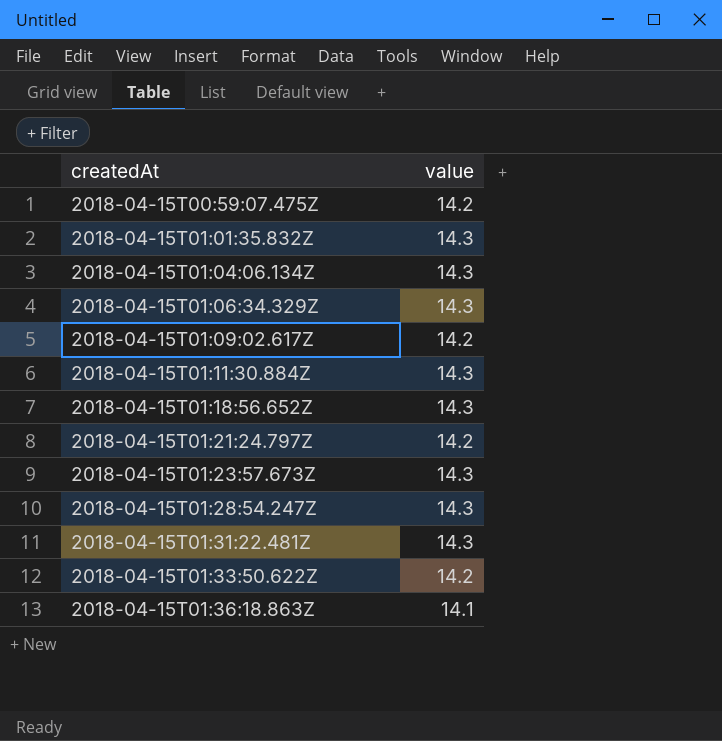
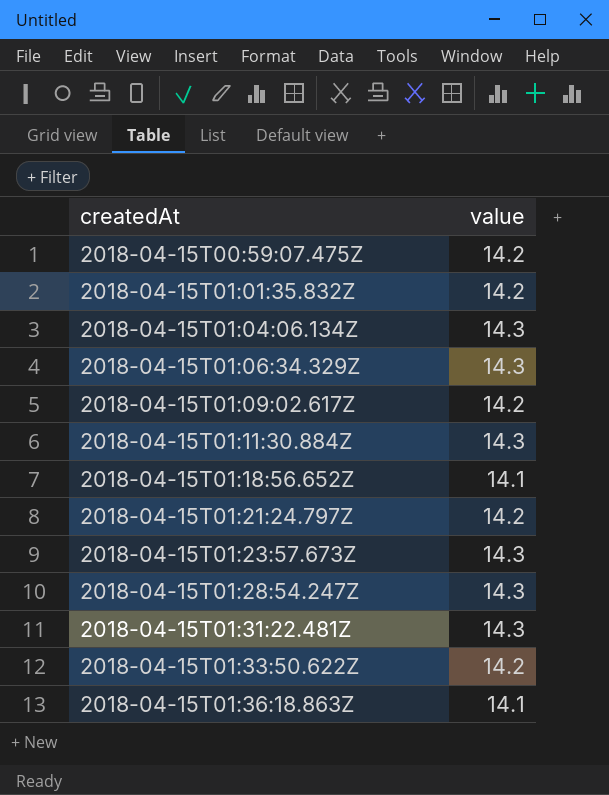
2018-04-15T01:01:35.832Z | value: 14.3 -> 14.2
2018-04-15T01:18:56.652Z | value: 14.3 -> 14.1

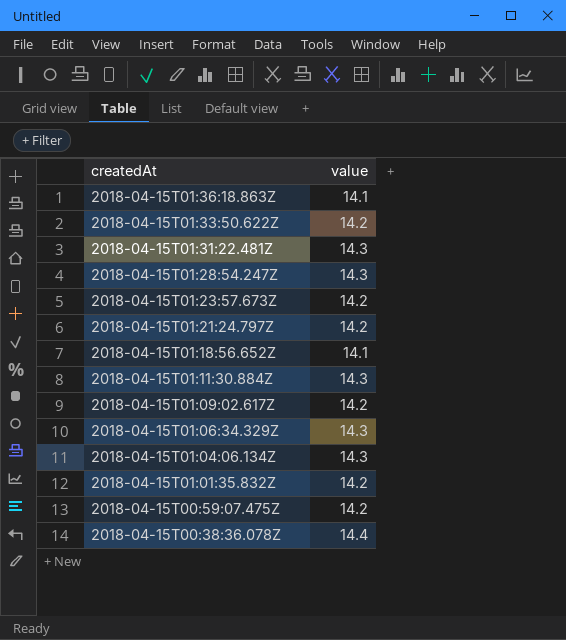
row order: createdAt ascending -> createdAt descending
2018-04-15T01:23:57.673Z | value: 14.3 -> 14.2
row 2018-04-15T00:38:36.078Z: none -> 14.4

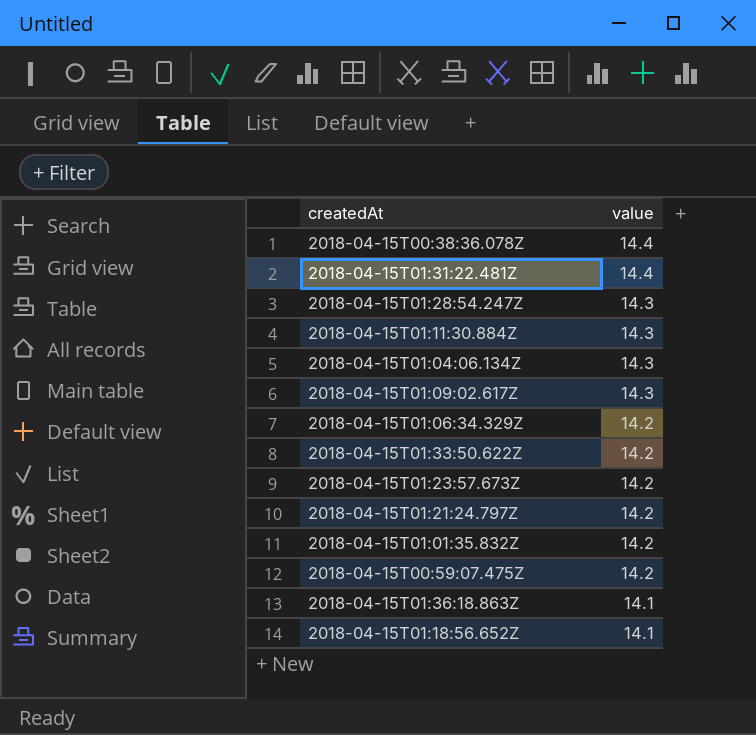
row order: createdAt descending -> value descending
2018-04-15T01:31:22.481Z | value: 14.3 -> 14.4
2018-04-15T01:09:02.617Z | value: 14.2 -> 14.3
2018-04-15T01:06:34.329Z | value: 14.3 -> 14.2

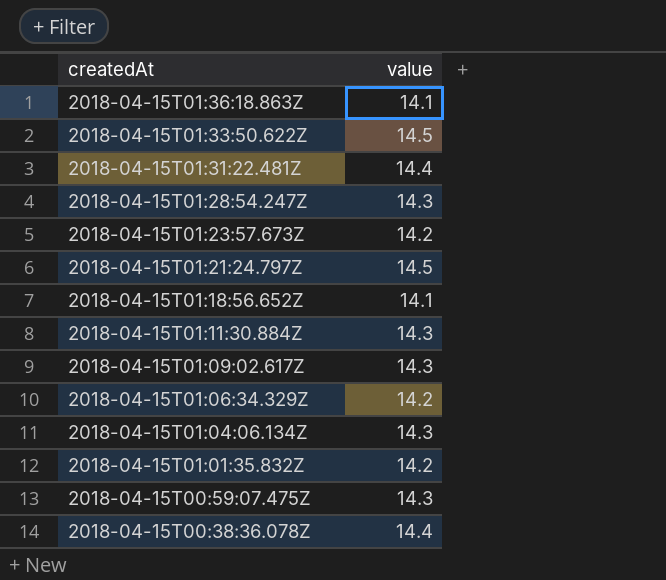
row order: value descending -> createdAt descending
2018-04-15T01:33:50.622Z | value: 14.2 -> 14.5
2018-04-15T01:21:24.797Z | value: 14.2 -> 14.5
2018-04-15T00:59:07.475Z | value: 14.2 -> 14.3

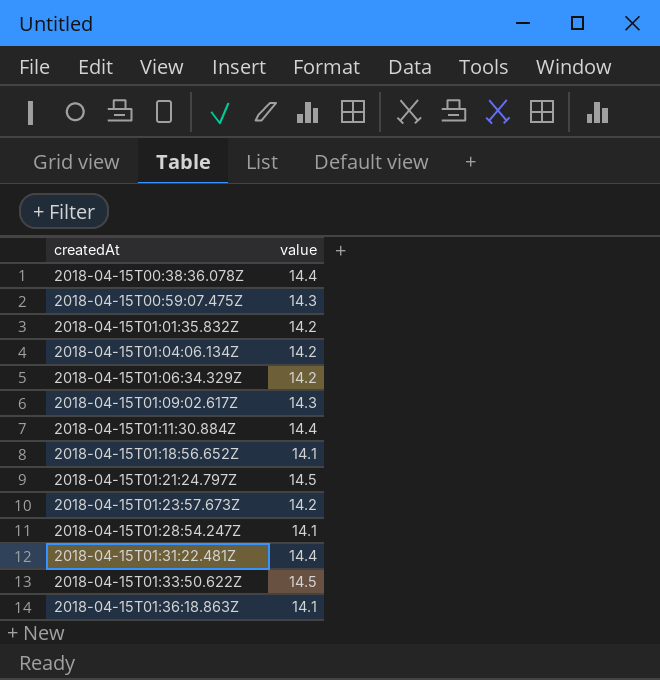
row order: createdAt descending -> createdAt ascending
2018-04-15T01:04:06.134Z | value: 14.3 -> 14.2
2018-04-15T01:11:30.884Z | value: 14.3 -> 14.4
2018-04-15T01:28:54.247Z | value: 14.3 -> 14.1

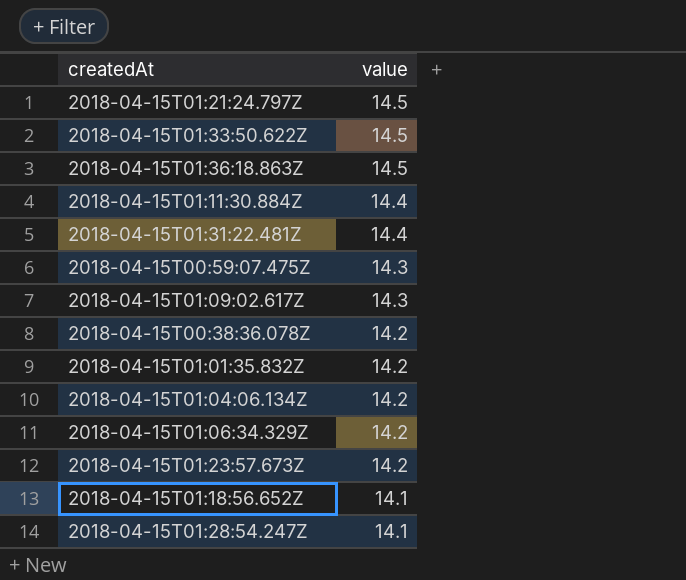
row order: createdAt ascending -> value descending
2018-04-15T01:36:18.863Z | value: 14.1 -> 14.5
2018-04-15T00:38:36.078Z | value: 14.4 -> 14.2

